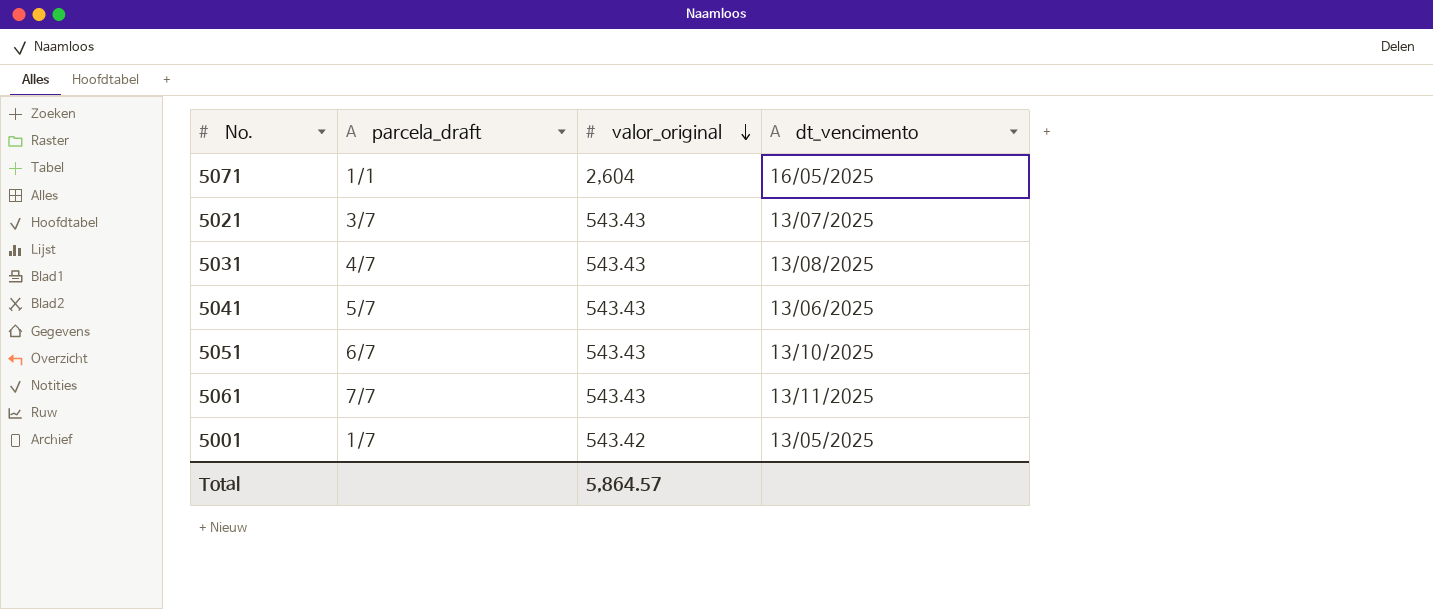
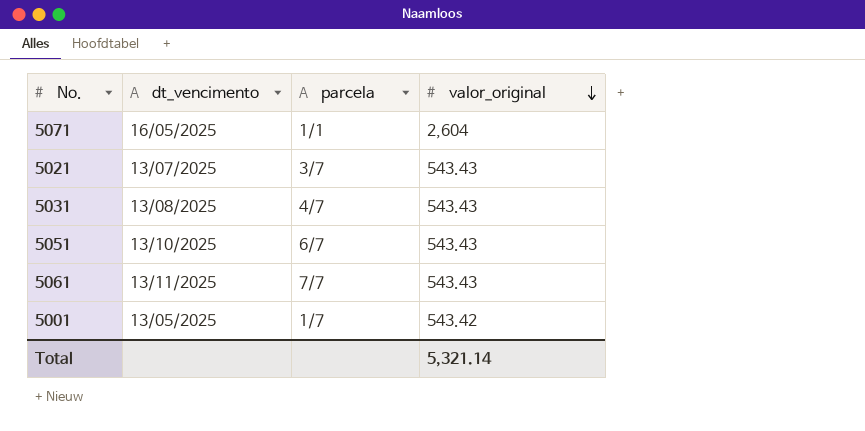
column dt_vencimento | position: 4 -> 2
column name: parcela_draft -> parcela
row 5041: 5/7 | 543.43 | 13/06/2025 -> none
Total | valor_original: 5,864.57 -> 5,321.14

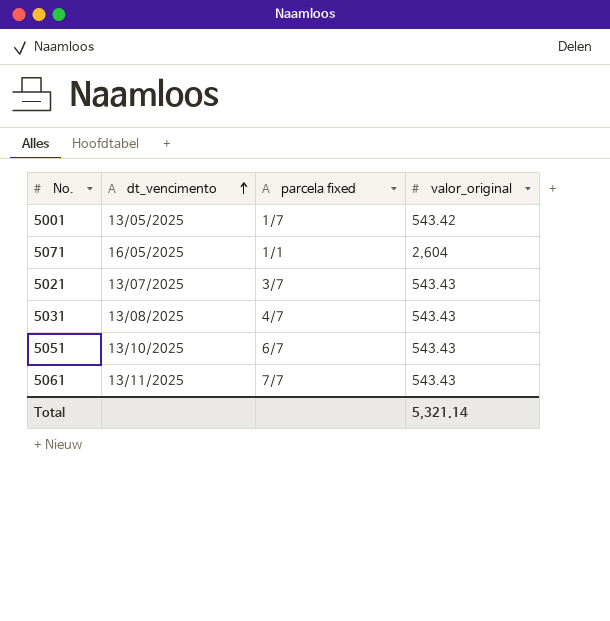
row order: valor_original descending -> dt_vencimento ascending
column name: parcela -> parcela fixed

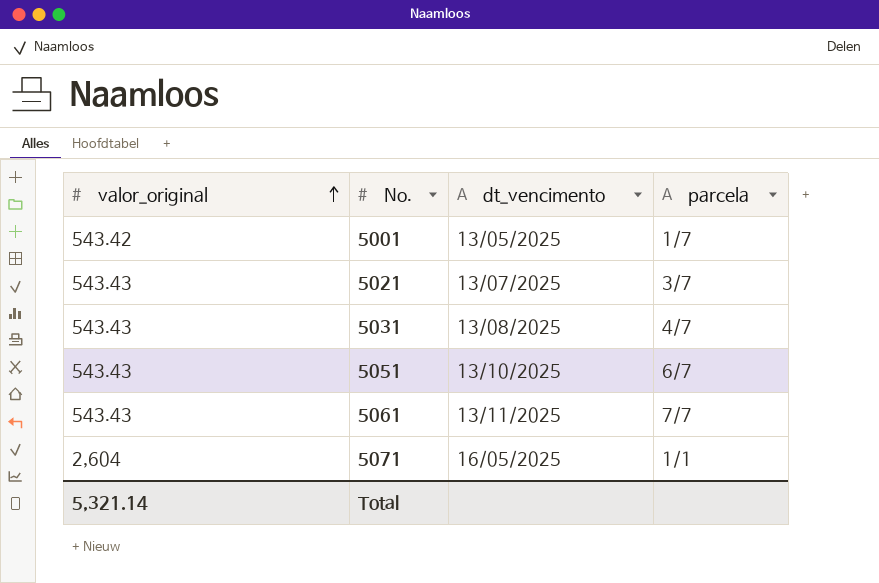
row order: dt_vencimento ascending -> valor_original ascending
column valor_original | position: 4 -> 1
column name: parcela fixed -> parcela

